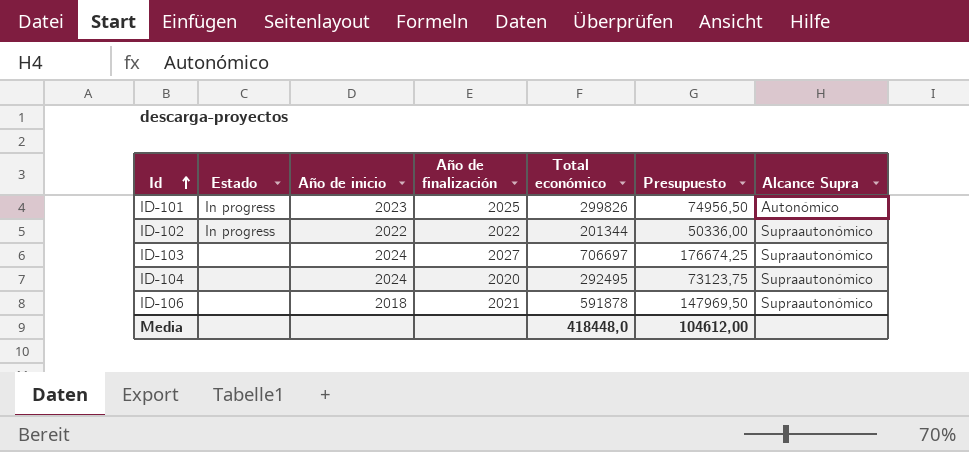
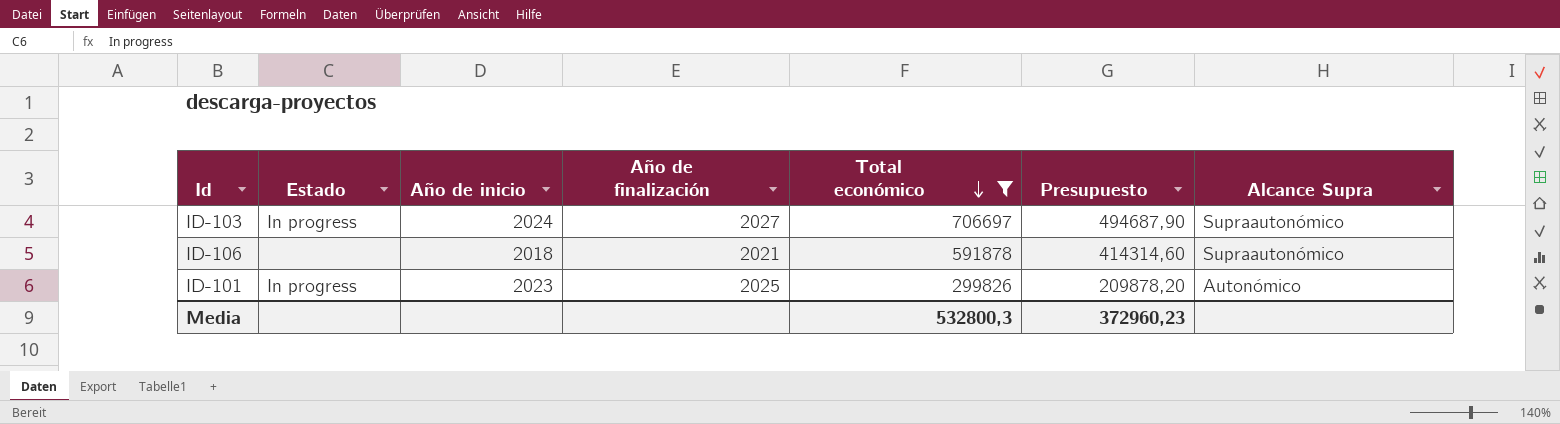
filter: none -> Total económico >= 299826
row order: Id ascending -> Total económico descending
column Presupuesto | formula: [Total económico] * 0,25 -> [Total económico] * 0,7
ID-103 | Estado: none -> In progress
Media | Total económico: 418448,0 -> 532800,3
Media | Presupuesto: 104612,00 -> 372960,23

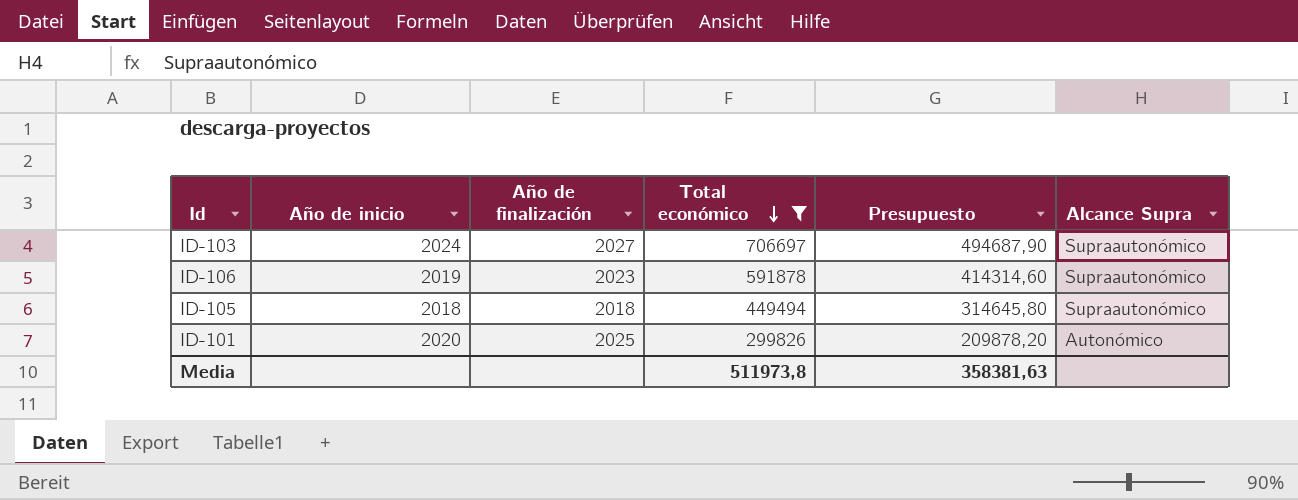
column Estado | position: 2 -> none
ID-106 | Año de inicio: 2018 -> 2019
ID-106 | Año de finalización: 2021 -> 2023
row ID-105: none -> 2018 | 2018 | 449494 | 314645,80 | Supraautonómico
ID-101 | Año de inicio: 2023 -> 2020
Media | Total económico: 532800,3 -> 511973,8
Media | Presupuesto: 372960,23 -> 358381,63

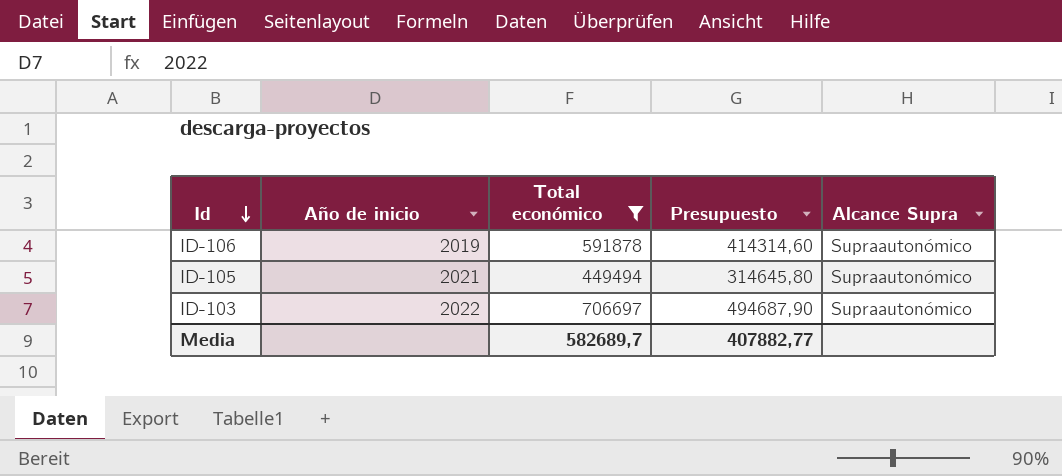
row order: Total económico descending -> Id descending
column Año de finalización | position: 3 -> none
row ID-101: 2020 | 2025 | 299826 | 209878,20 | Autonómico -> none
ID-105 | Año de inicio: 2018 -> 2021
ID-103 | Año de inicio: 2024 -> 2022
Media | Total económico: 511973,8 -> 582689,7
Media | Presupuesto: 358381,63 -> 407882,77

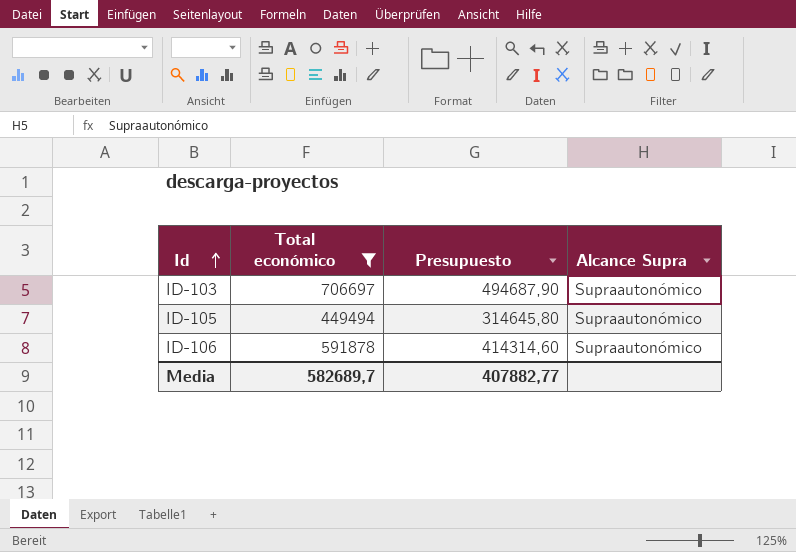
row order: Id descending -> Id ascending
column Año de inicio | position: 2 -> none

